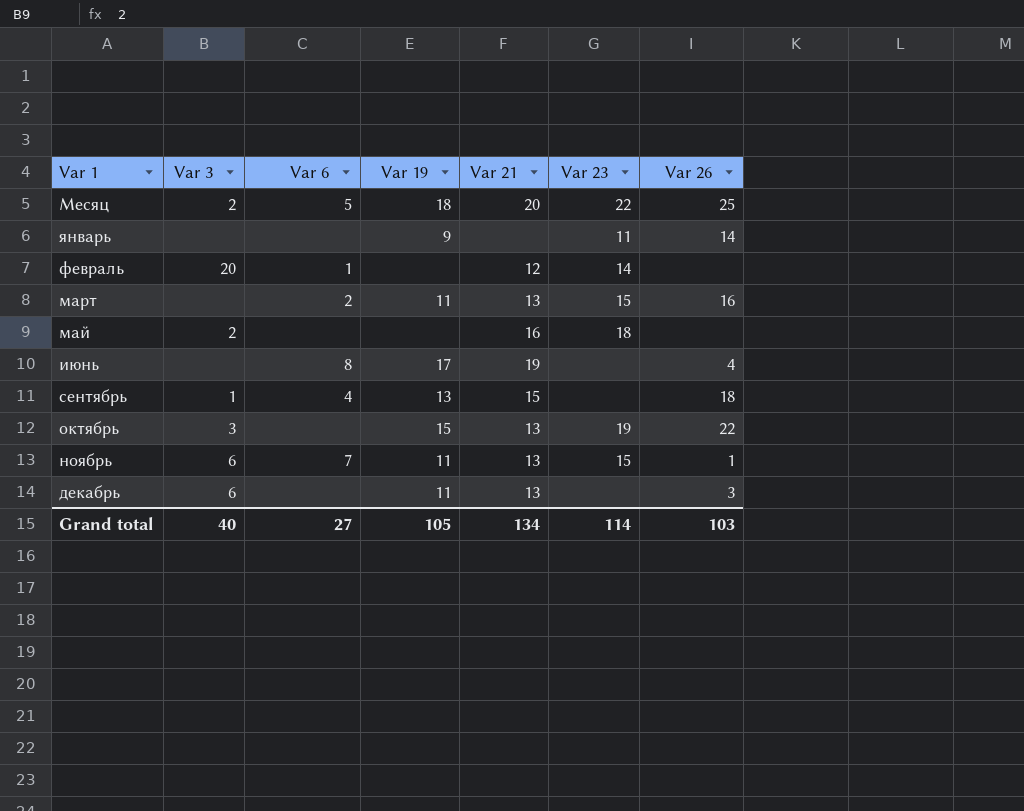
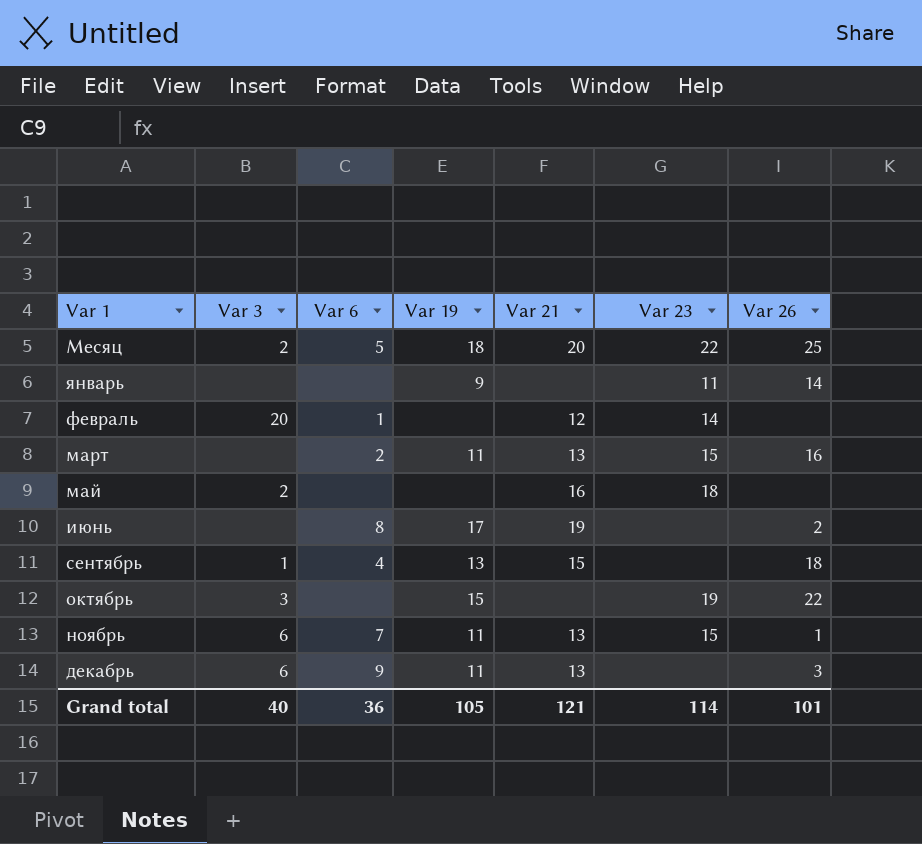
июнь | Var 26: 4 -> 2
октябрь | Var 21: 13 -> none
декабрь | Var 6: none -> 9
Grand total | Var 6: 27 -> 36
Grand total | Var 21: 134 -> 121
Grand total | Var 26: 103 -> 101

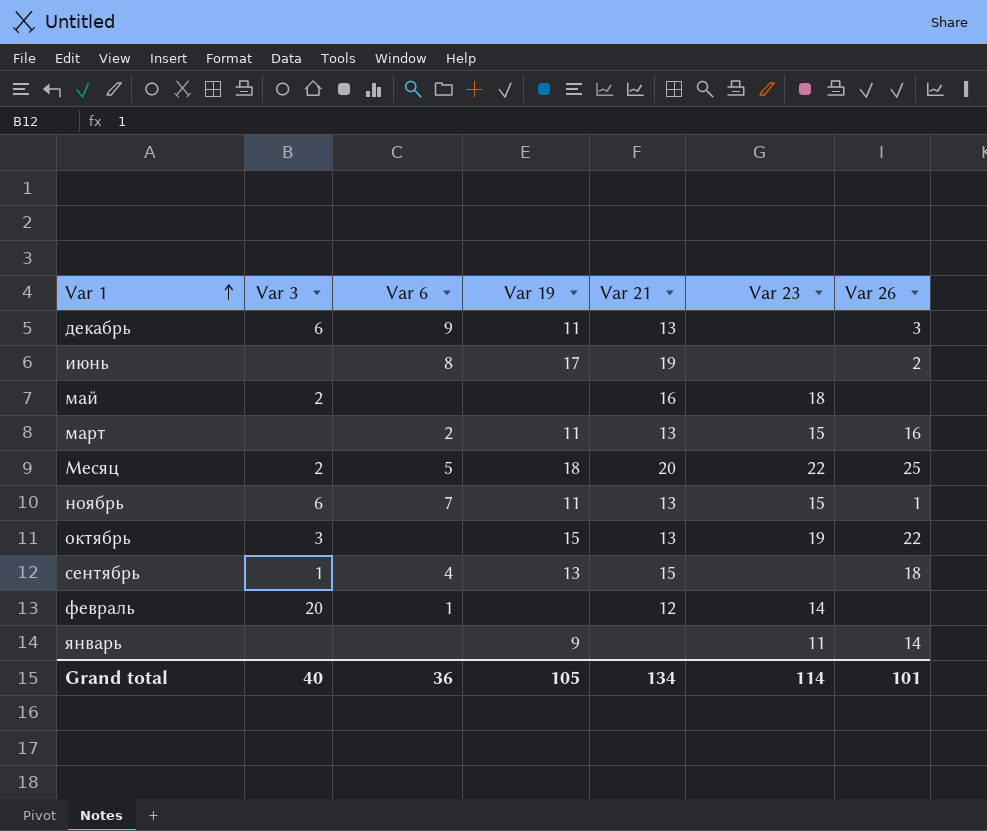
row order: none -> Var 1 ascending
октябрь | Var 21: none -> 13
Grand total | Var 21: 121 -> 134

